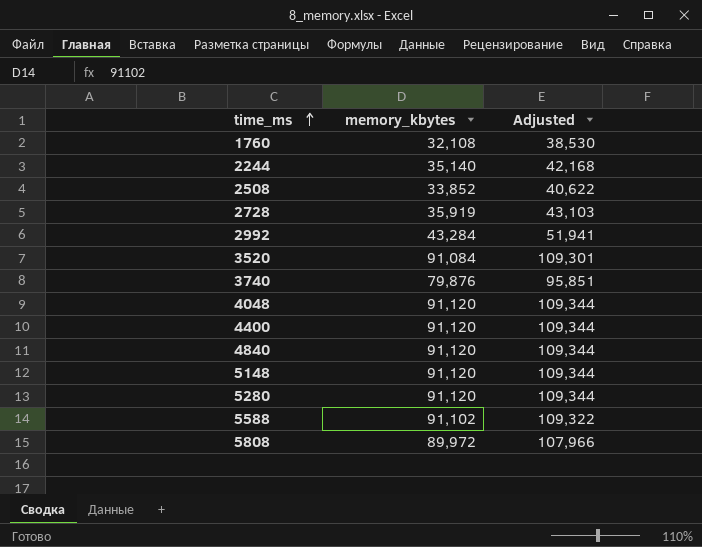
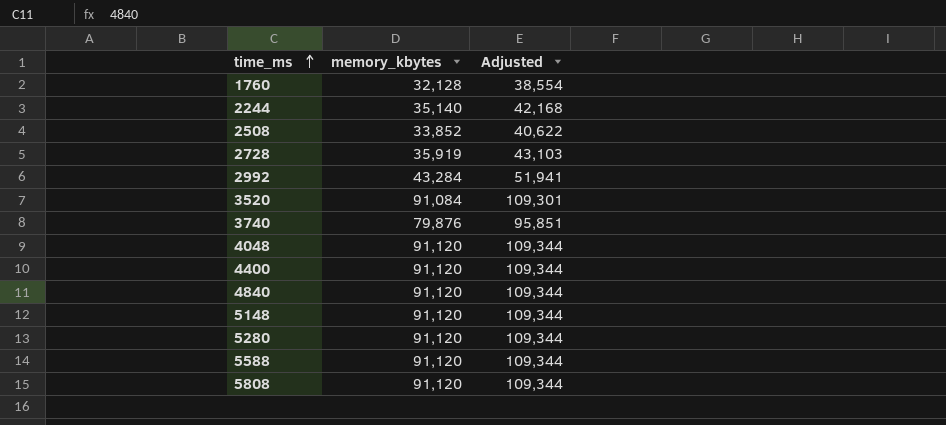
1760 | memory_kbytes: 32,108 -> 32,128
1760 | Adjusted: 38,530 -> 38,554
5588 | memory_kbytes: 91,102 -> 91,120
5588 | Adjusted: 109,322 -> 109,344
5808 | memory_kbytes: 89,972 -> 91,120
5808 | Adjusted: 107,966 -> 109,344

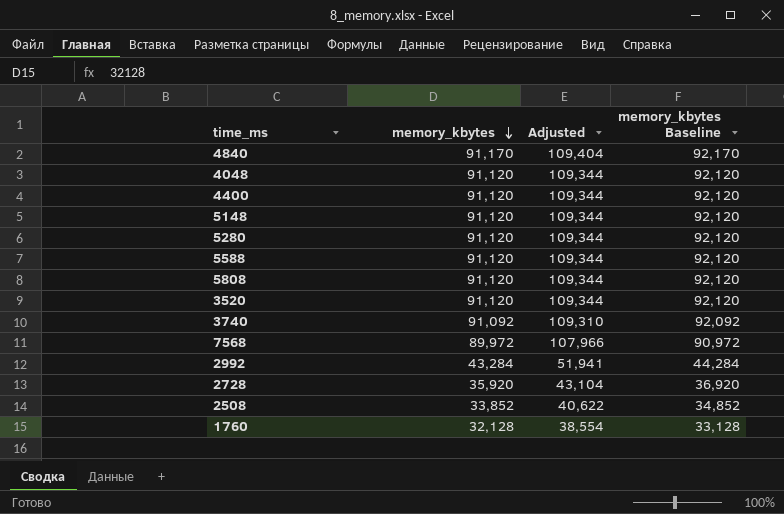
row order: time_ms ascending -> memory_kbytes descending
column memory_kbytes Baseline | formula: none -> [memory_kbytes] + 1000
row 2244: 35,140 | 42,168 -> none
4840 | memory_kbytes: 91,120 -> 91,170
4840 | Adjusted: 109,344 -> 109,404
3520 | memory_kbytes: 91,084 -> 91,120
3520 | Adjusted: 109,301 -> 109,344
3740 | memory_kbytes: 79,876 -> 91,092
3740 | Adjusted: 95,851 -> 109,310
row 7568: none -> 89,972 | 107,966 | 90,972
2728 | memory_kbytes: 35,919 -> 35,920
2728 | Adjusted: 43,103 -> 43,104

